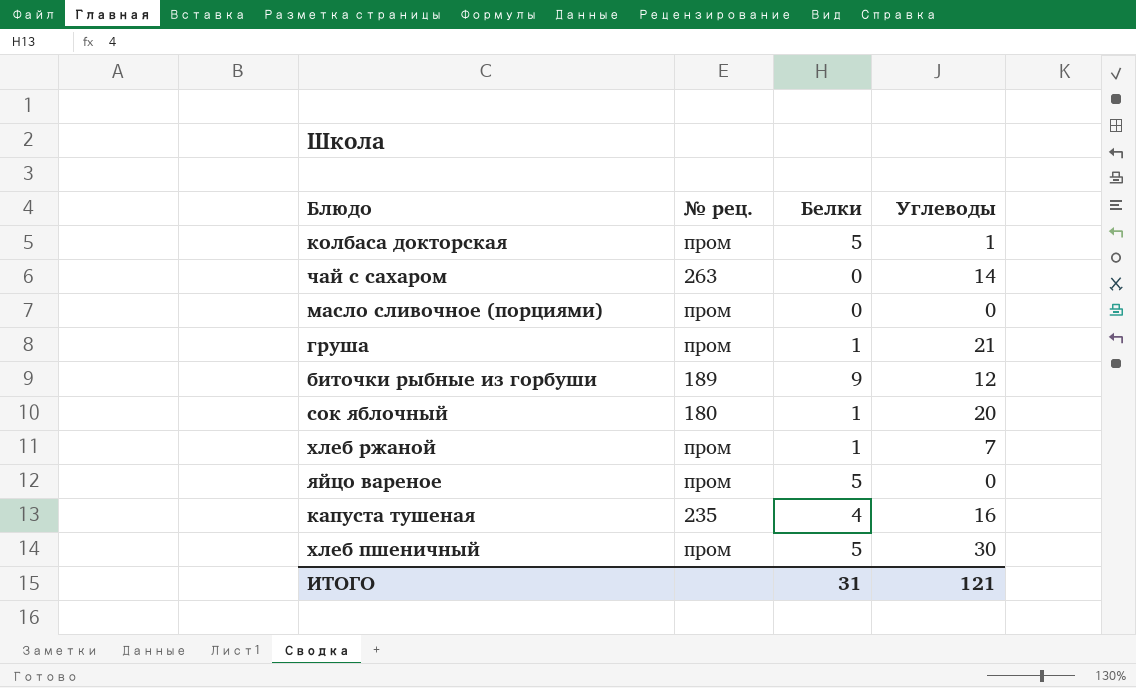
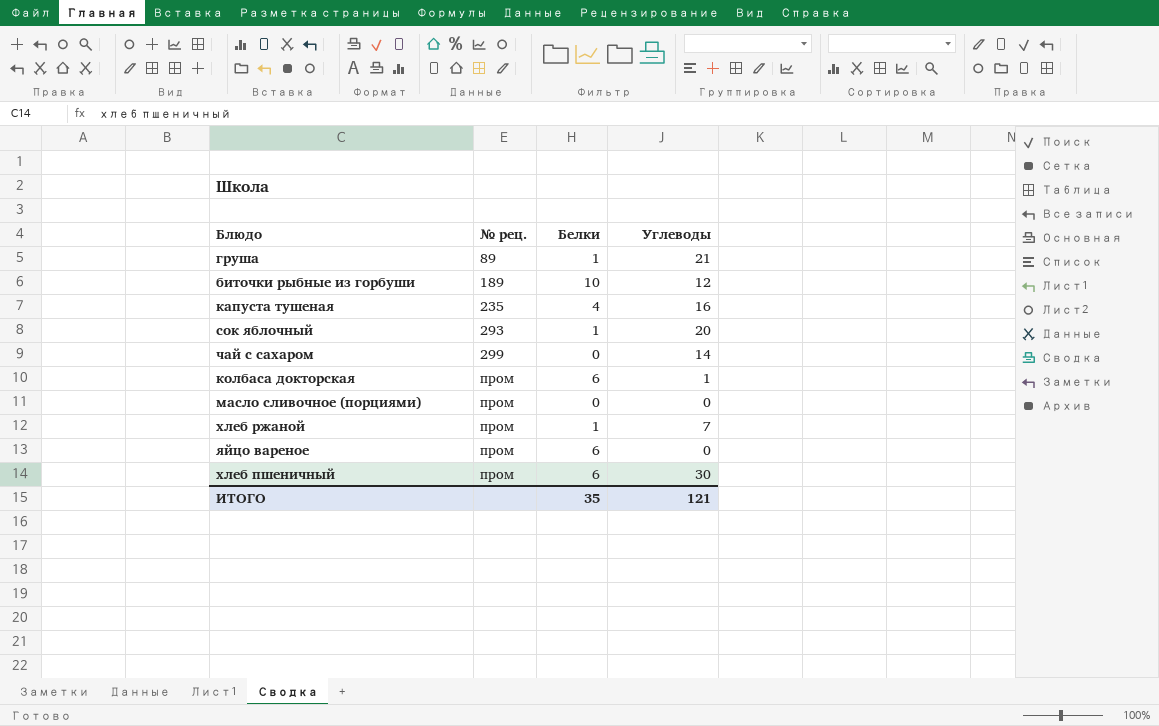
row order: none -> № рец. ascending
груша | № рец.: пром -> 89
биточки рыбные из горбуши | Белки: 9 -> 10
сок яблочный | № рец.: 180 -> 293
чай с сахаром | № рец.: 263 -> 299
колбаса докторская | Белки: 5 -> 6
яйцо вареное | Белки: 5 -> 6
хлеб пшеничный | Белки: 5 -> 6
ИТОГО | Белки: 31 -> 35

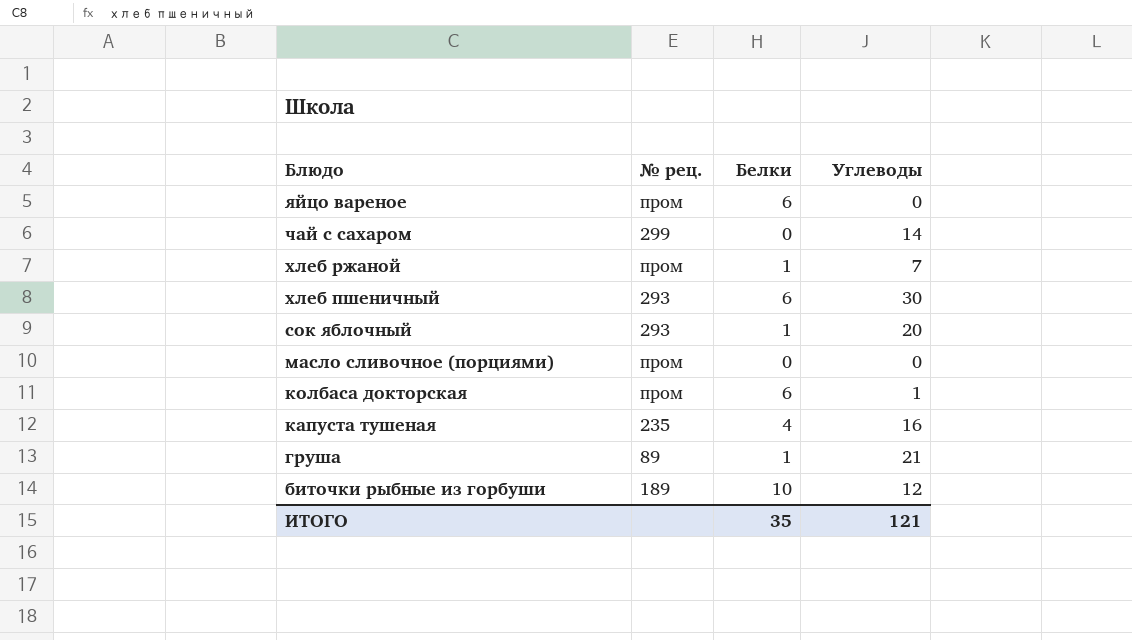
row order: № рец. ascending -> Блюдо descending
хлеб пшеничный | № рец.: пром -> 293

